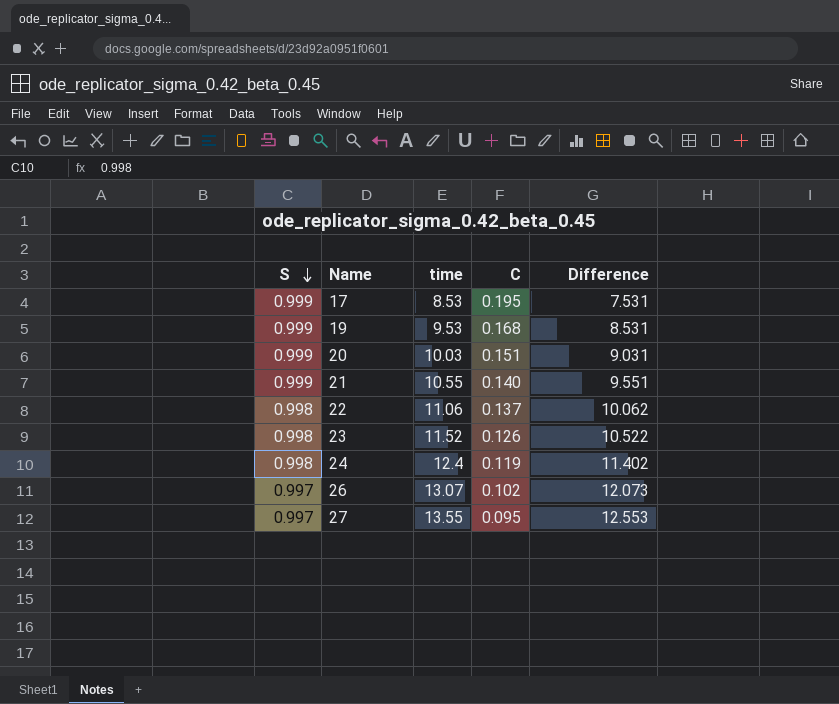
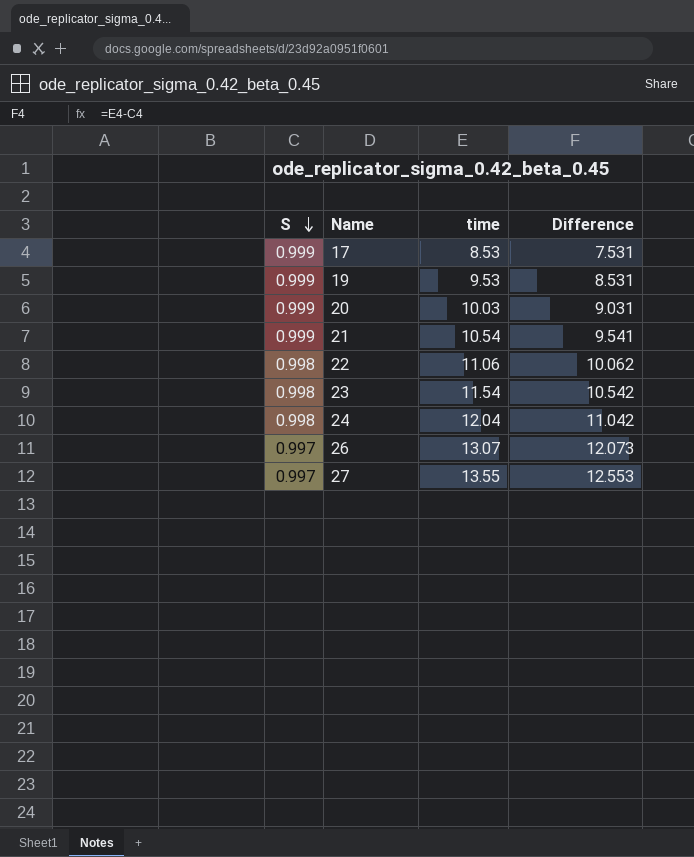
column C | position: 4 -> none
21 | time: 10.55 -> 10.54
21 | Difference: 9.551 -> 9.541
23 | time: 11.52 -> 11.54
23 | Difference: 10.522 -> 10.542
24 | time: 12.4 -> 12.04
24 | Difference: 11.402 -> 11.042

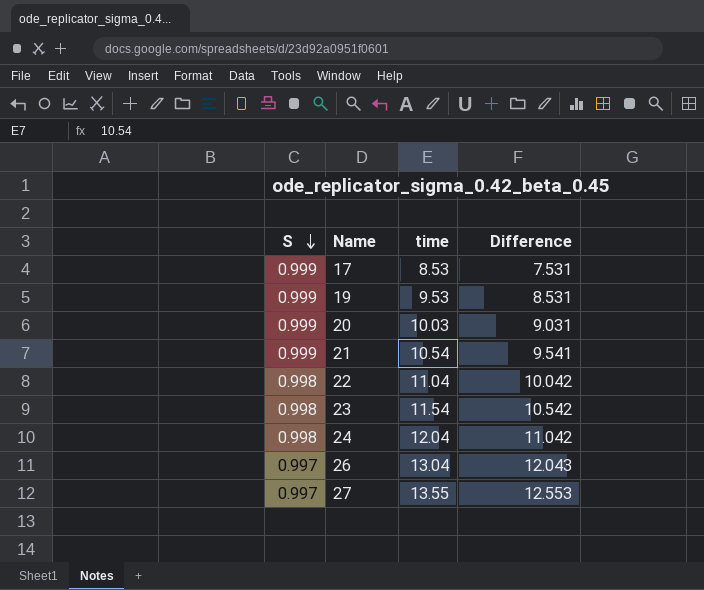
22 | time: 11.06 -> 11.04
22 | Difference: 10.062 -> 10.042
26 | time: 13.07 -> 13.04
26 | Difference: 12.073 -> 12.043

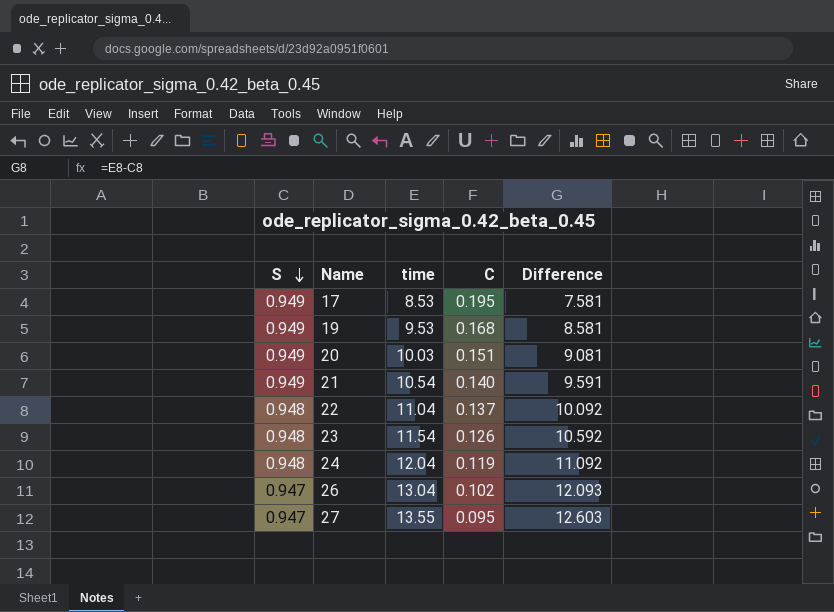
column C | position: none -> 4
17 | S: 0.999 -> 0.949
17 | Difference: 7.531 -> 7.581
19 | S: 0.999 -> 0.949
19 | Difference: 8.531 -> 8.581
20 | S: 0.999 -> 0.949
20 | Difference: 9.031 -> 9.081
21 | S: 0.999 -> 0.949
21 | Difference: 9.541 -> 9.591
22 | S: 0.998 -> 0.948
22 | Difference: 10.042 -> 10.092
23 | S: 0.998 -> 0.948
23 | Difference: 10.542 -> 10.592
24 | S: 0.998 -> 0.948
24 | Difference: 11.042 -> 11.092
26 | S: 0.997 -> 0.947
26 | Difference: 12.043 -> 12.093
27 | S: 0.997 -> 0.947
27 | Difference: 12.553 -> 12.603

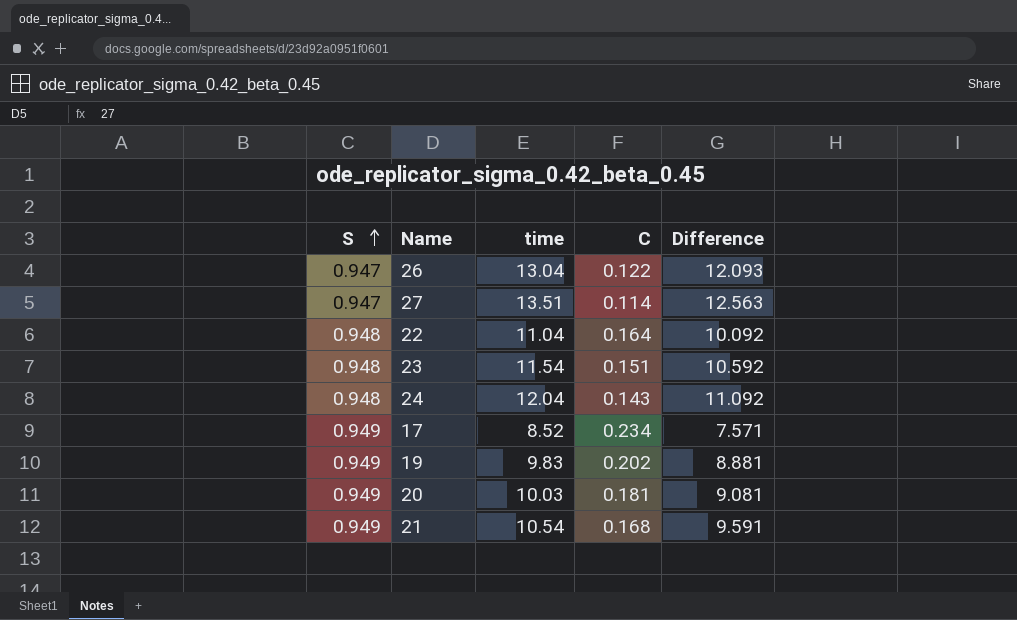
row order: S descending -> S ascending
26 | C: 0.102 -> 0.122
27 | time: 13.55 -> 13.51
27 | C: 0.095 -> 0.114
27 | Difference: 12.603 -> 12.563
22 | C: 0.137 -> 0.164
23 | C: 0.126 -> 0.151
24 | C: 0.119 -> 0.143
17 | time: 8.53 -> 8.52
17 | C: 0.195 -> 0.234
17 | Difference: 7.581 -> 7.571
19 | time: 9.53 -> 9.83
19 | C: 0.168 -> 0.202
19 | Difference: 8.581 -> 8.881
20 | C: 0.151 -> 0.181
21 | C: 0.140 -> 0.168

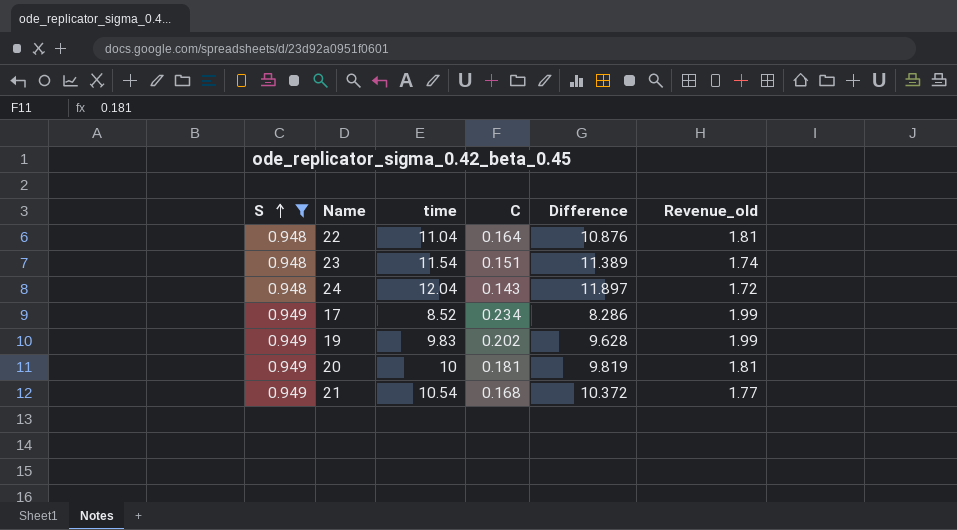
filter: none -> S != 0.947
column Difference | formula: [time] - [S] -> [time] - [C]
column Revenue_old | formula: none -> [time] * [C]
20 | time: 10.03 -> 10

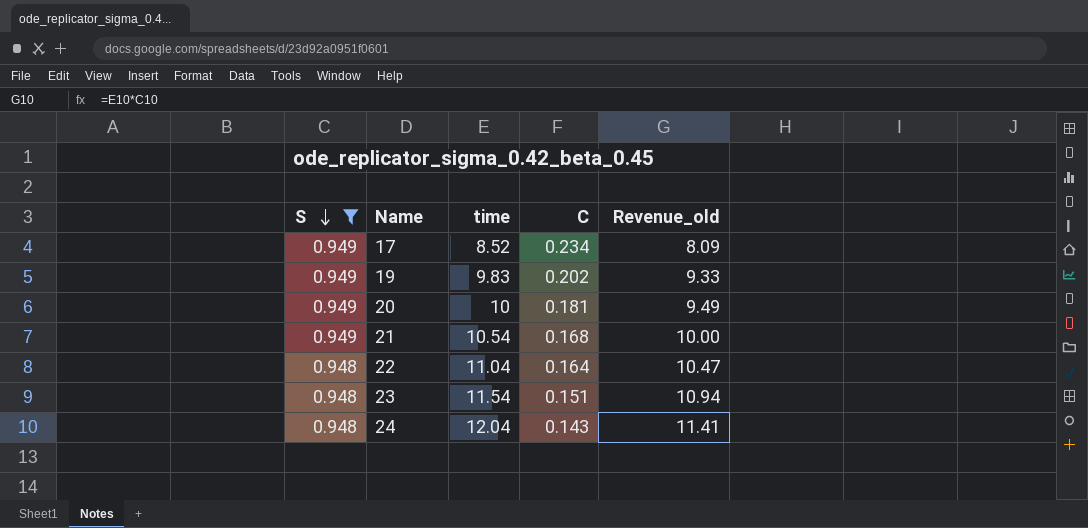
row order: S ascending -> S descending
column Difference | formula: [time] - [C] -> none
column Revenue_old | formula: [time] * [C] -> [S] * [time]

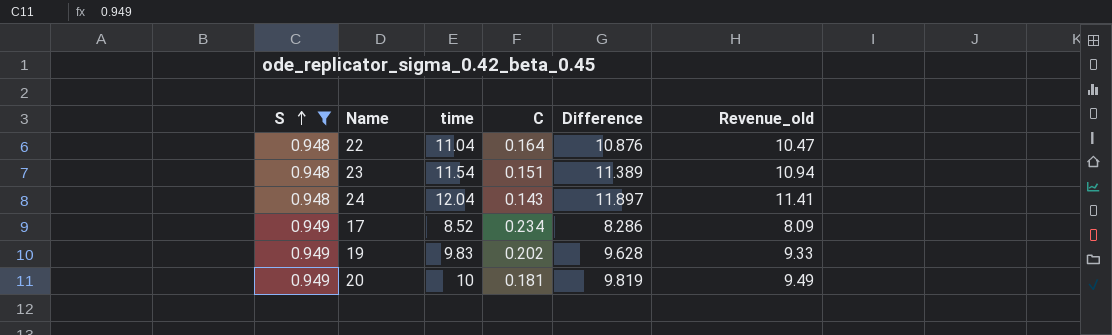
row order: S descending -> S ascending
column Difference | formula: none -> [time] - [C]
row 21: 0.949 | 10.54 | 0.168 | 10.00 -> none

